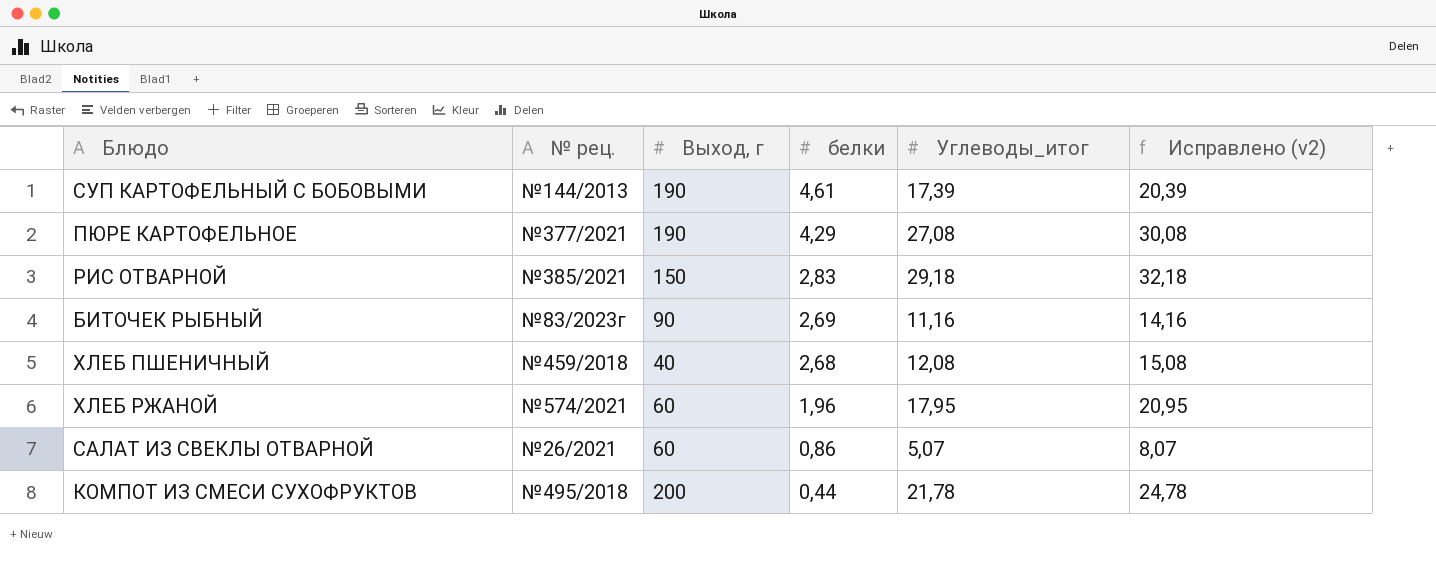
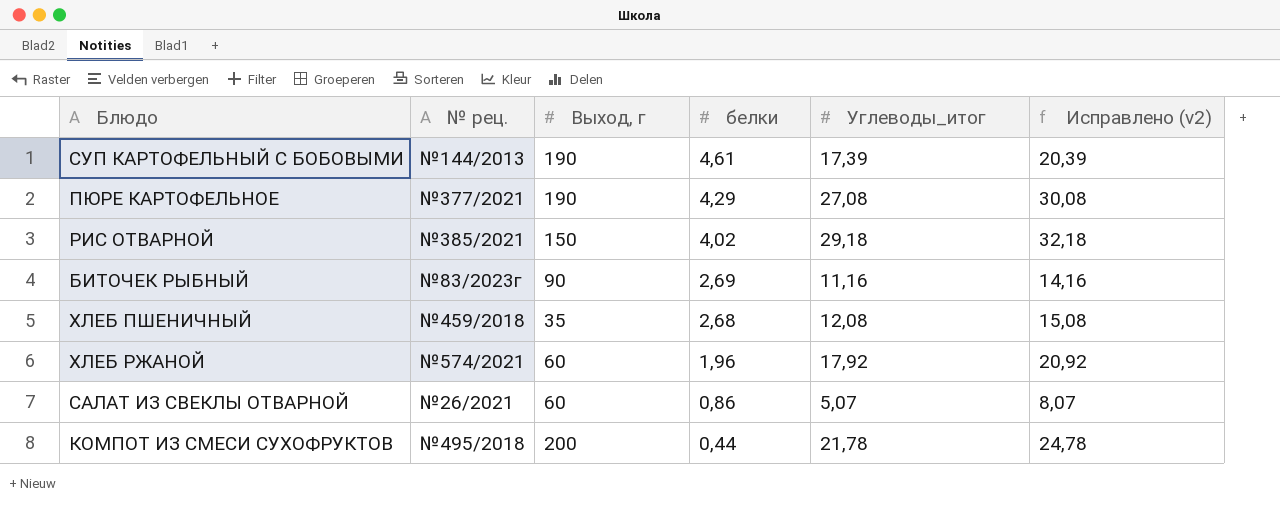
РИС ОТВАРНОЙ | белки: 2,83 -> 4,02
ХЛЕБ ПШЕНИЧНЫЙ | Выход, г: 40 -> 35
ХЛЕБ РЖАНОЙ | Углеводы_итог: 17,95 -> 17,92
ХЛЕБ РЖАНОЙ | Исправлено (v2): 20,95 -> 20,92

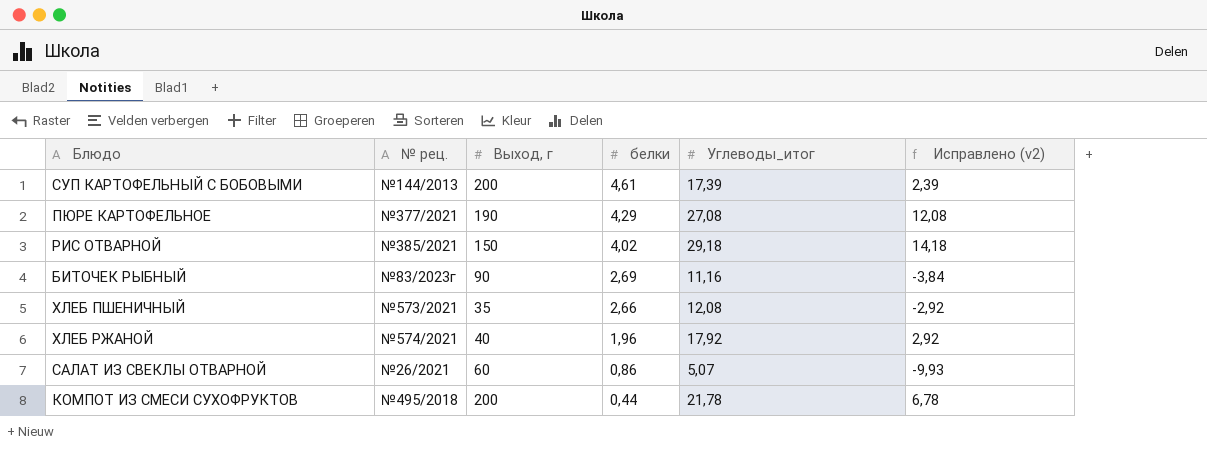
column Исправлено (v2) | formula: [Углеводы_итог] + 3 -> [Углеводы_итог] - 15
СУП КАРТОФЕЛЬНЫЙ С БОБОВЫМИ | Выход, г: 190 -> 200
ХЛЕБ ПШЕНИЧНЫЙ | № рец.: №459/2018 -> №573/2021
ХЛЕБ ПШЕНИЧНЫЙ | белки: 2,68 -> 2,66
ХЛЕБ РЖАНОЙ | Выход, г: 60 -> 40

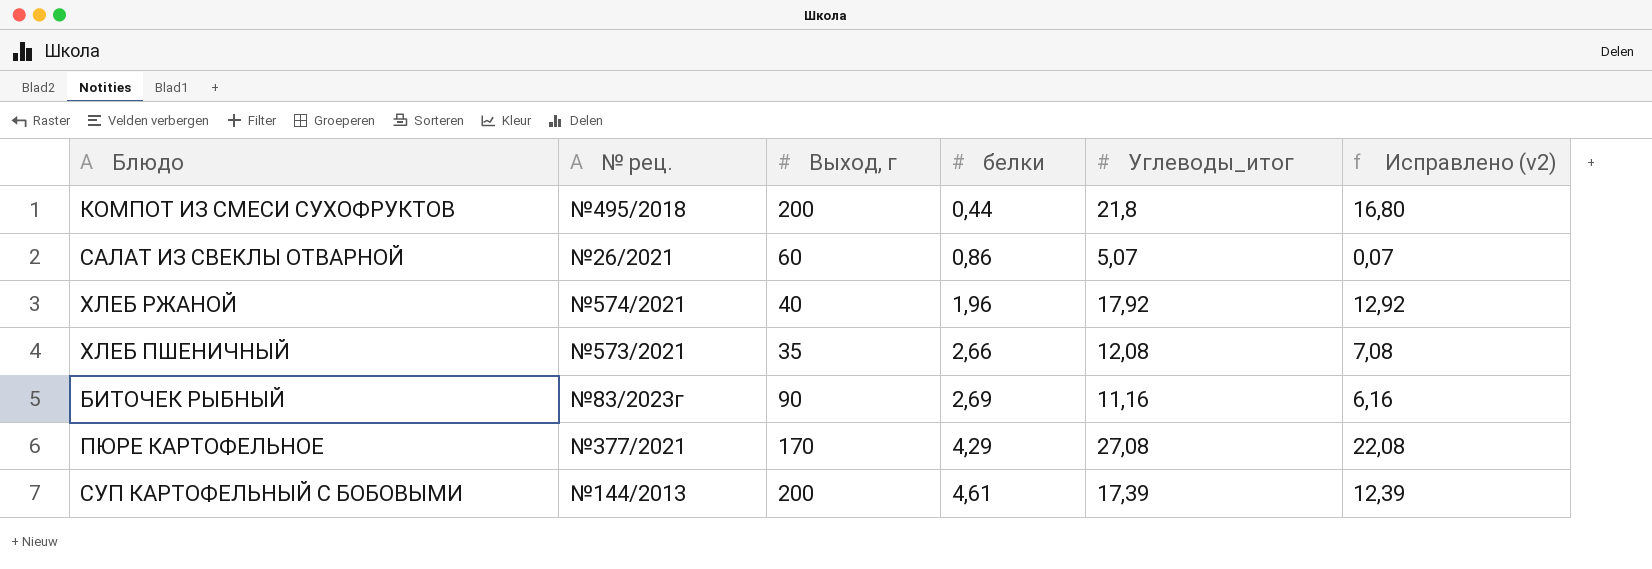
row order: белки descending -> белки ascending
column Исправлено (v2) | formula: [Углеводы_итог] - 15 -> [Углеводы_итог] - 5
row РИС ОТВАРНОЙ: №385/2021 | 150 | 4,02 | 29,18 | 14,18 -> none
КОМПОТ ИЗ СМЕСИ СУХОФРУКТОВ | Углеводы_итог: 21,78 -> 21,8
ПЮРЕ КАРТОФЕЛЬНОЕ | Выход, г: 190 -> 170

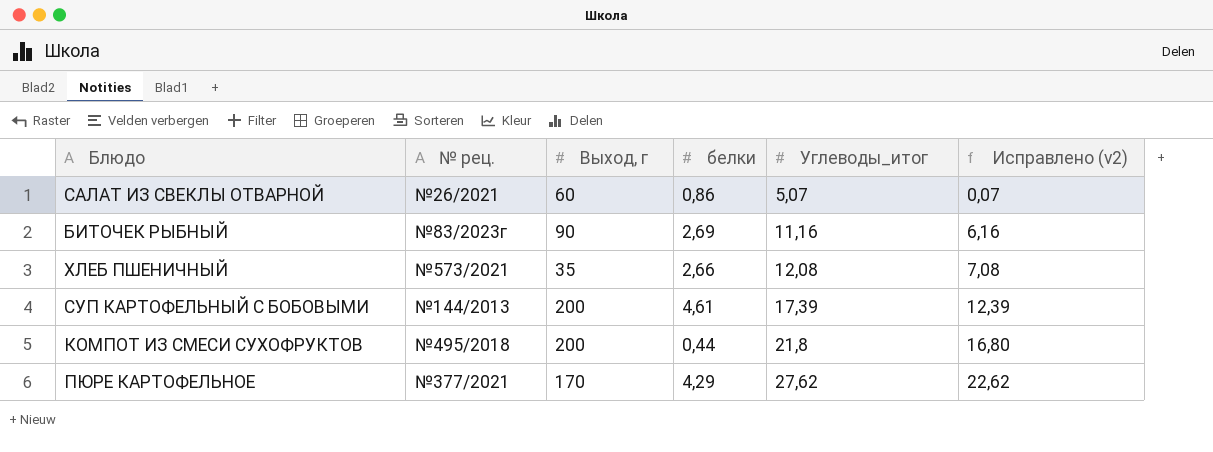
row order: белки ascending -> Углеводы_итог ascending
row ХЛЕБ РЖАНОЙ: №574/2021 | 40 | 1,96 | 17,92 | 12,92 -> none
ПЮРЕ КАРТОФЕЛЬНОЕ | Углеводы_итог: 27,08 -> 27,62
ПЮРЕ КАРТОФЕЛЬНОЕ | Исправлено (v2): 22,08 -> 22,62

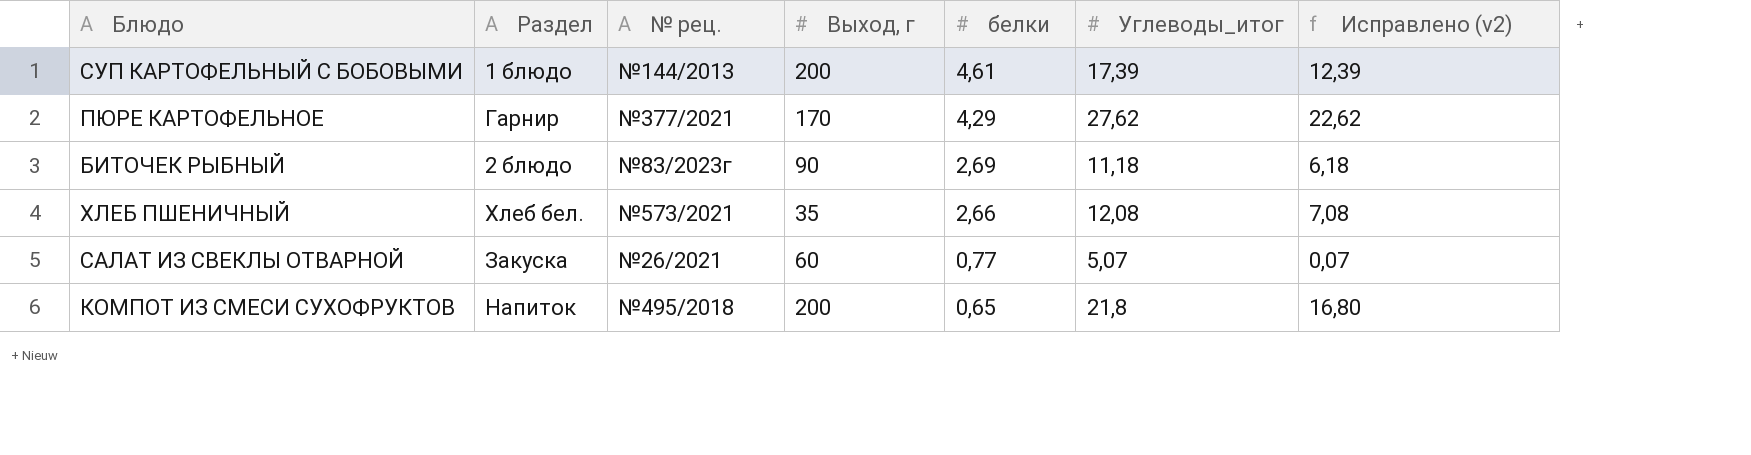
row order: Углеводы_итог ascending -> белки descending
column Раздел | position: none -> 2
БИТОЧЕК РЫБНЫЙ | Углеводы_итог: 11,16 -> 11,18
БИТОЧЕК РЫБНЫЙ | Исправлено (v2): 6,16 -> 6,18
САЛАТ ИЗ СВЕКЛЫ ОТВАРНОЙ | белки: 0,86 -> 0,77
КОМПОТ ИЗ СМЕСИ СУХОФРУКТОВ | белки: 0,44 -> 0,65

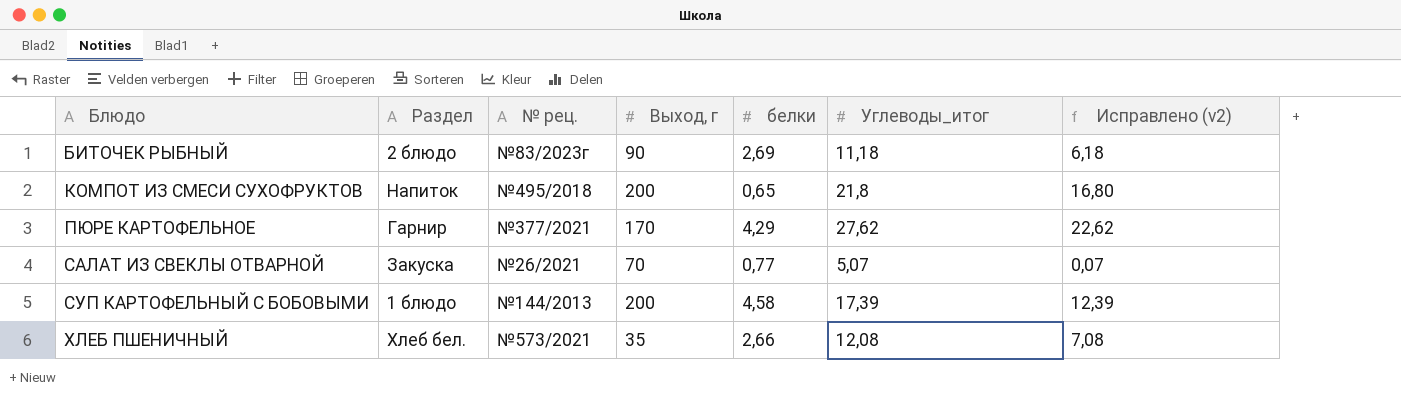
row order: белки descending -> Блюдо ascending
САЛАТ ИЗ СВЕКЛЫ ОТВАРНОЙ | Выход, г: 60 -> 70
СУП КАРТОФЕЛЬНЫЙ С БОБОВЫМИ | белки: 4,61 -> 4,58

